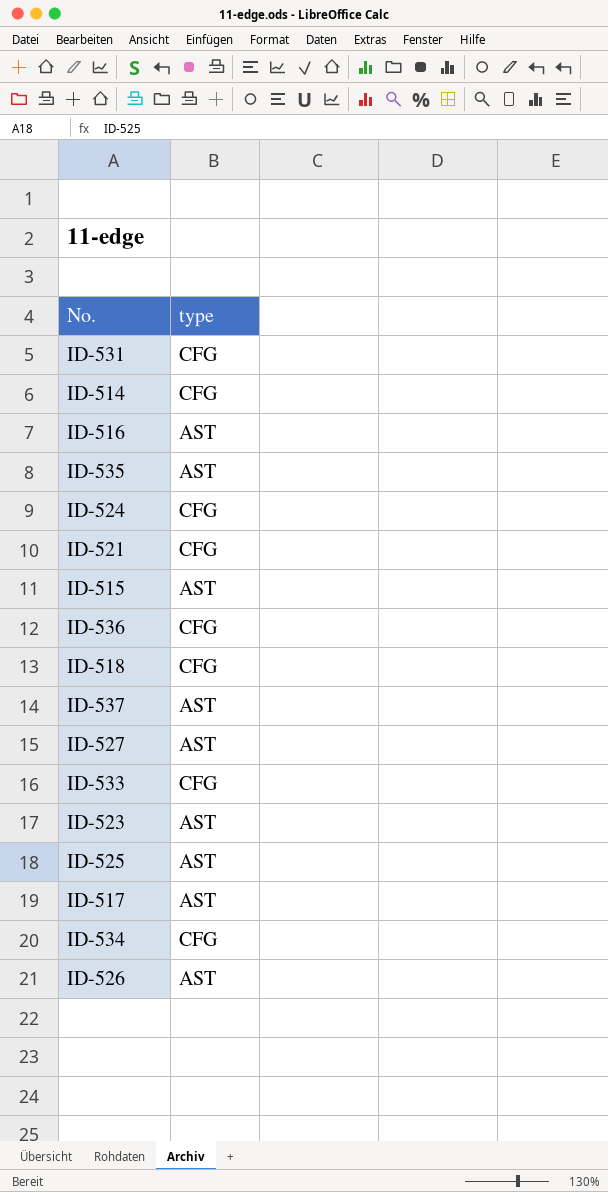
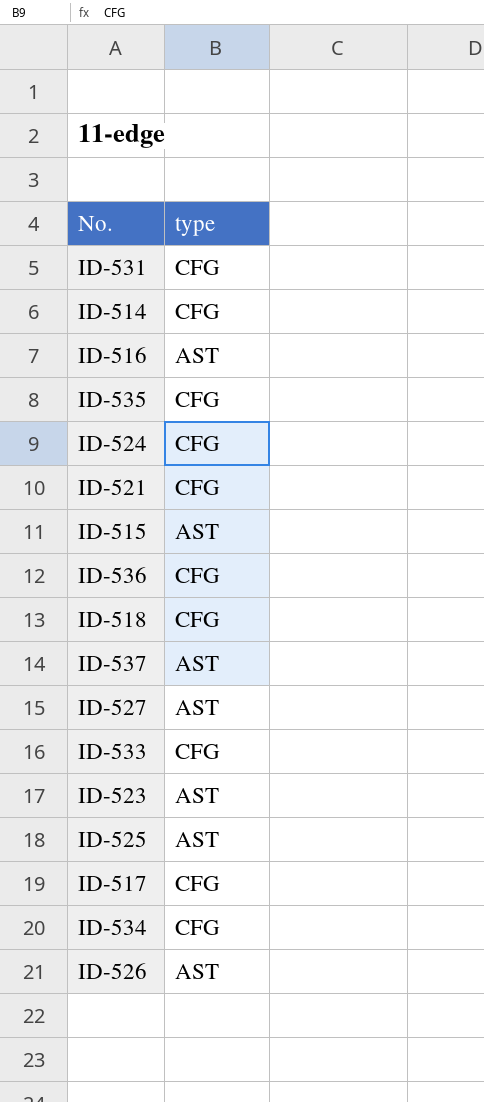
ID-535 | type: AST -> CFG
ID-517 | type: AST -> CFG

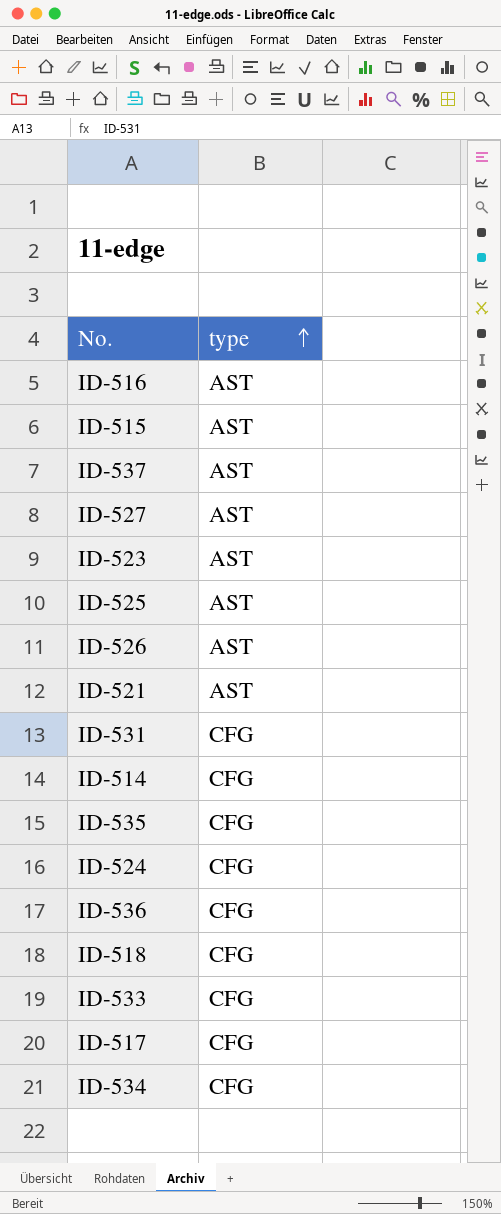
row order: none -> type ascending
ID-521 | type: CFG -> AST

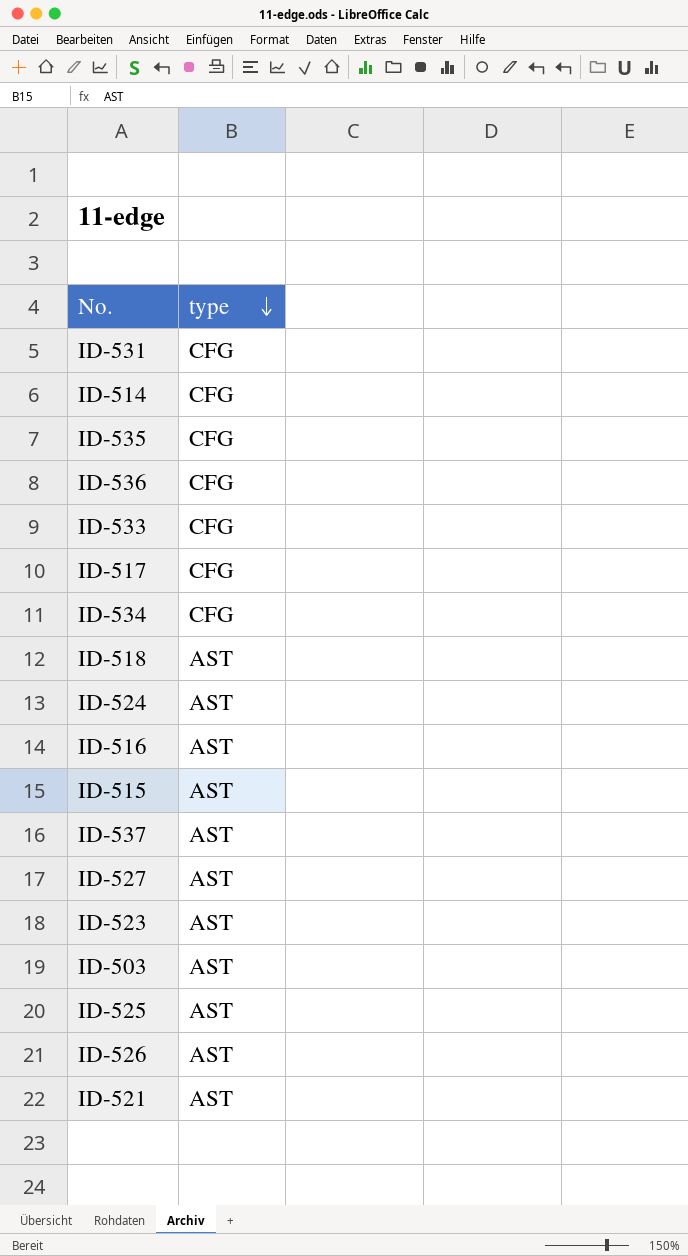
row order: type ascending -> type descending
ID-518 | type: CFG -> AST
ID-524 | type: CFG -> AST
row ID-503: none -> AST

